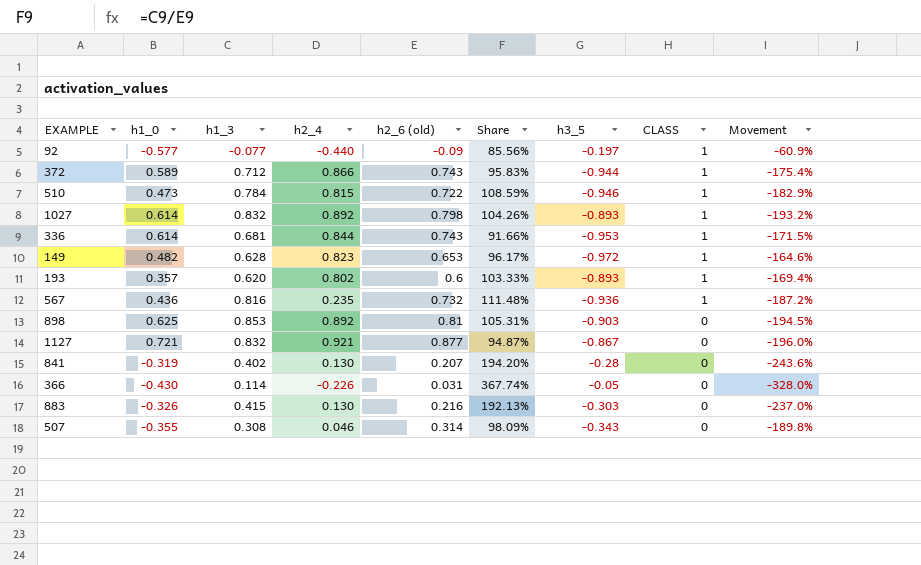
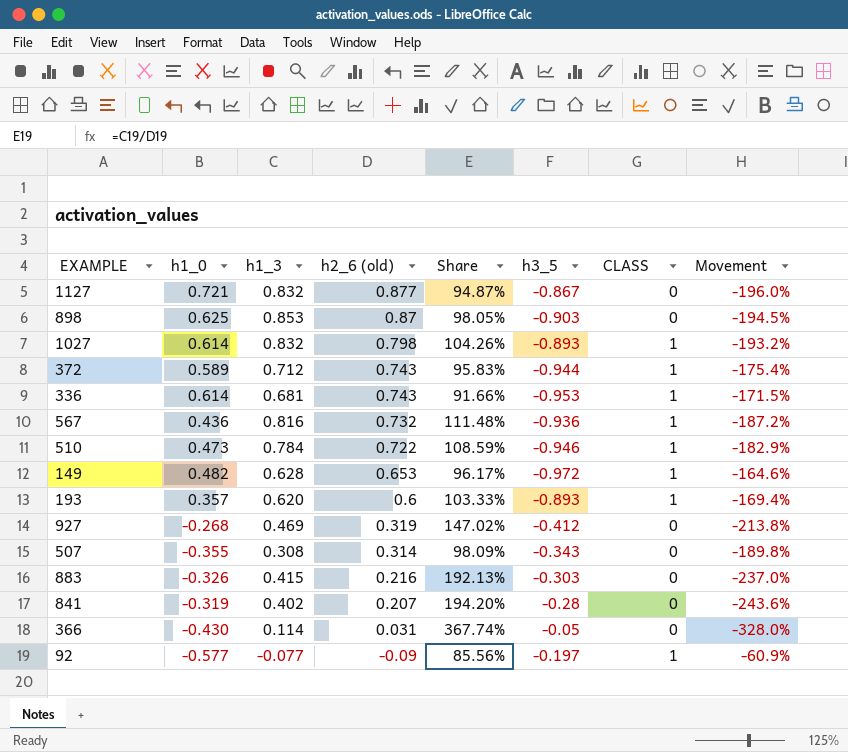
row order: CLASS descending -> h2_6 (old) descending
column h2_4 | position: 4 -> none
898 | h2_6 (old): 0.81 -> 0.87
898 | Share: 105.31% -> 98.05%
row 927: none -> -0.268 | 0.469 | 0.319 | 147.02% | -0.412 | 0 | -213.8%

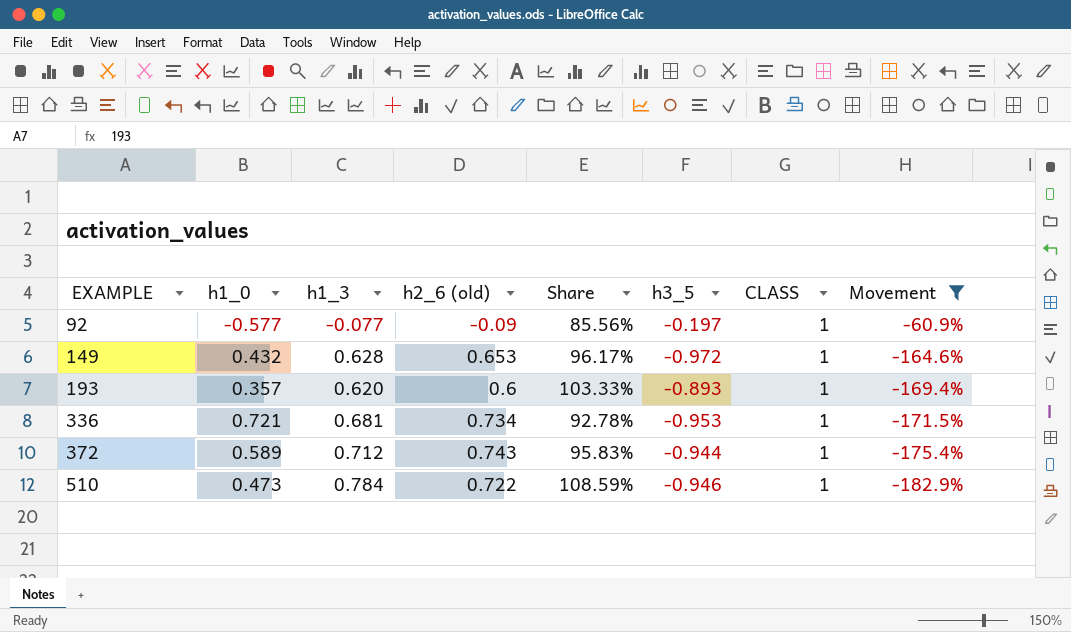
filter: none -> Movement >= -182.9%
row order: h2_6 (old) descending -> EXAMPLE ascending
149 | h1_0: 0.482 -> 0.432
336 | h1_0: 0.614 -> 0.721
336 | h2_6 (old): 0.743 -> 0.734
336 | Share: 91.66% -> 92.78%

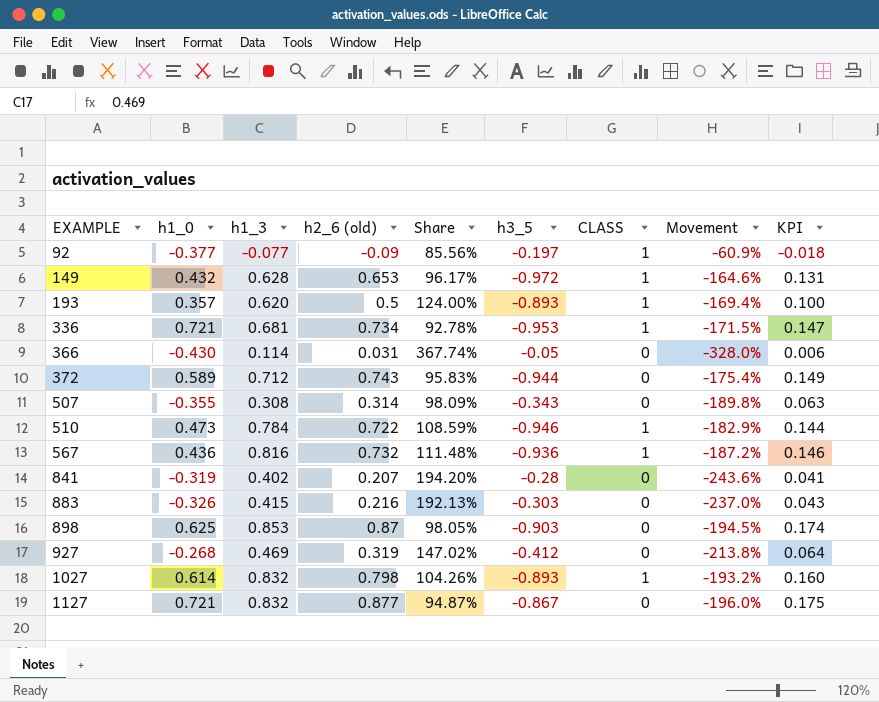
filter: Movement >= -182.9% -> none
column KPI | formula: none -> [h2_6 (old)] * 0.2
92 | h1_0: -0.577 -> -0.377
193 | h2_6 (old): 0.6 -> 0.5
193 | Share: 103.33% -> 124.00%
372 | CLASS: 1 -> 0

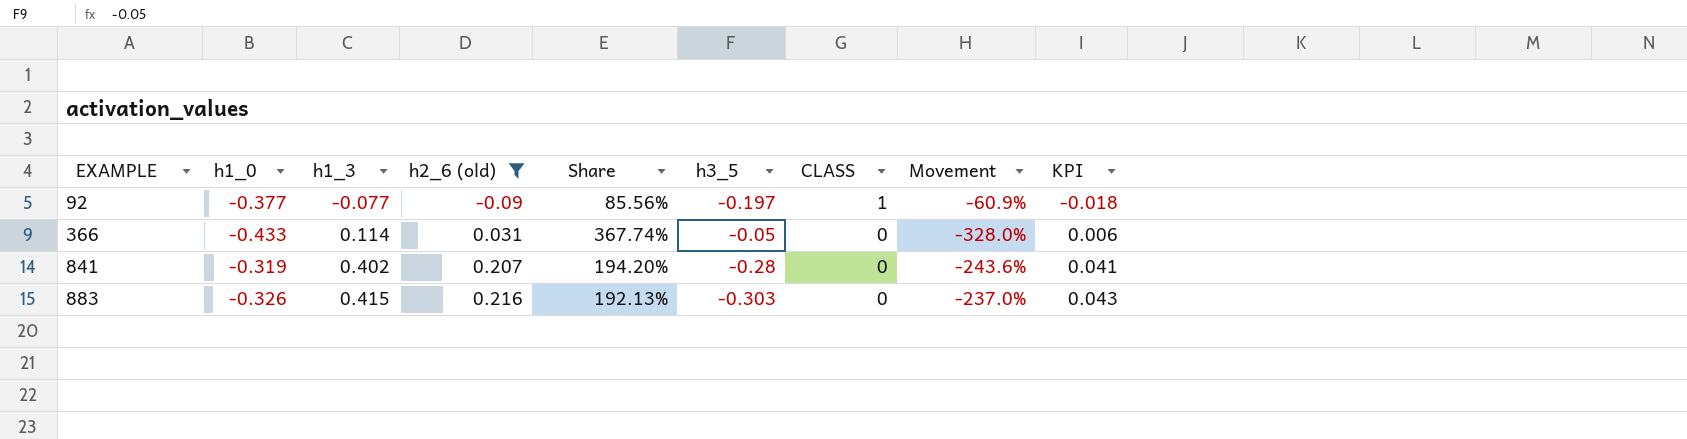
filter: none -> h2_6 (old) <= 0.216
366 | h1_0: -0.430 -> -0.433

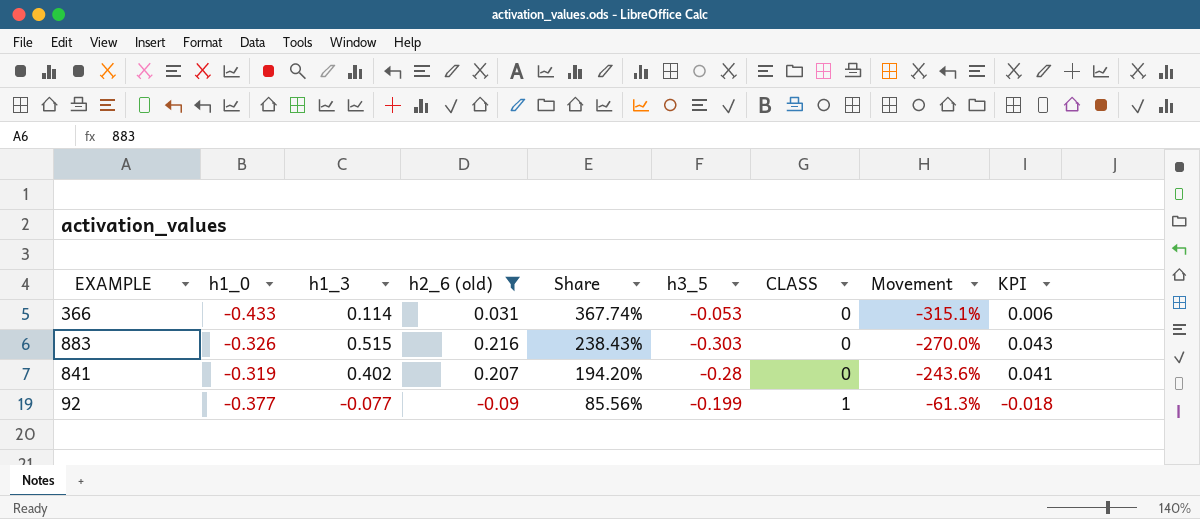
row order: EXAMPLE ascending -> Share descending
366 | h3_5: -0.05 -> -0.053
366 | Movement: -328.0% -> -315.1%
883 | h1_3: 0.415 -> 0.515
883 | Share: 192.13% -> 238.43%
883 | Movement: -237.0% -> -270.0%
92 | h3_5: -0.197 -> -0.199
92 | Movement: -60.9% -> -61.3%

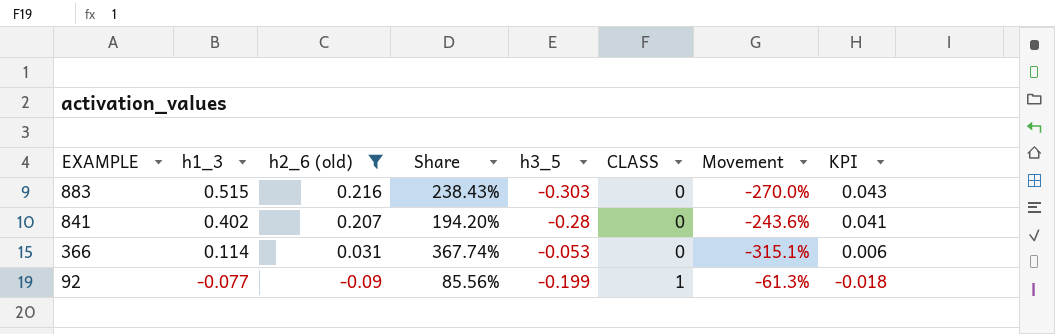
row order: Share descending -> EXAMPLE descending
column h1_0 | position: 2 -> none

